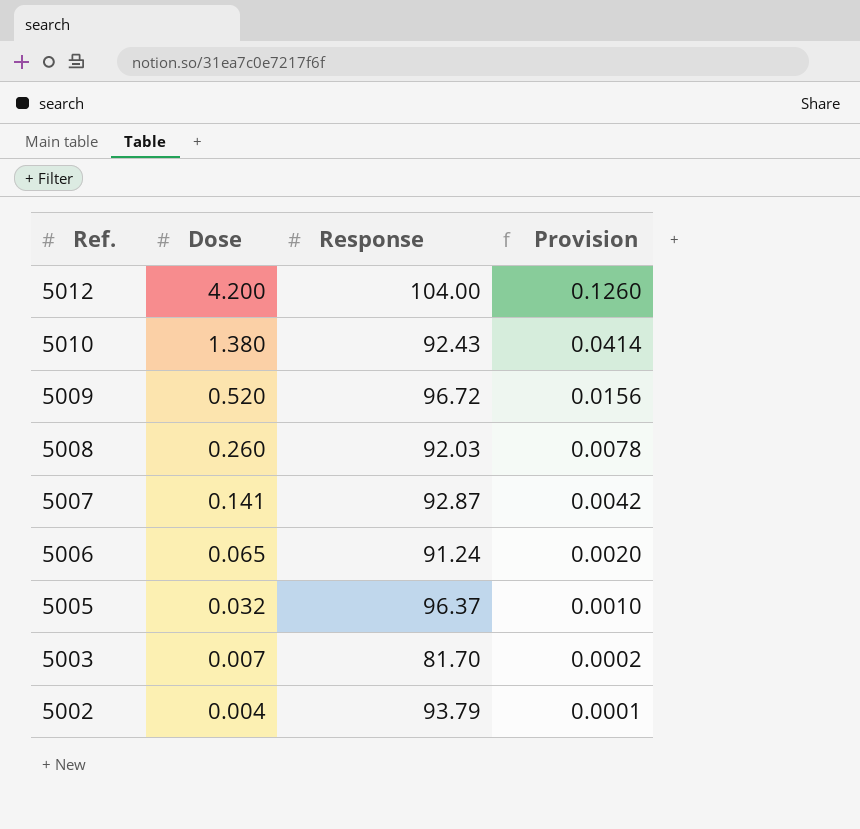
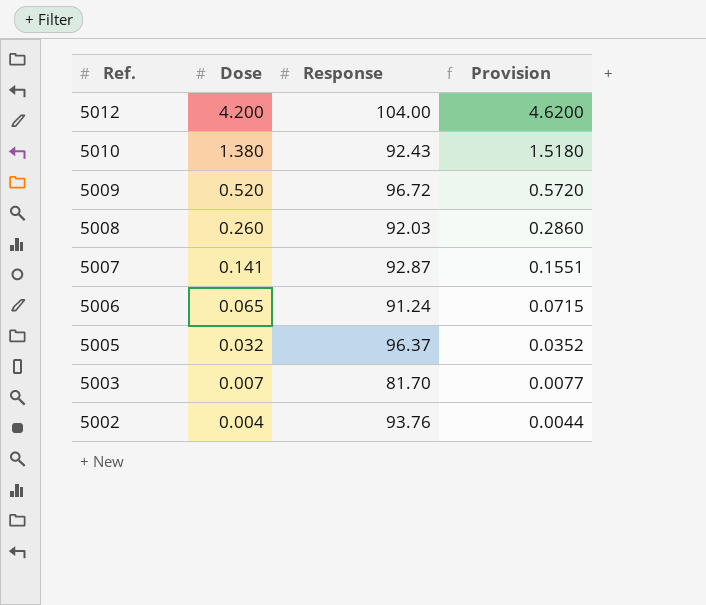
column Provision | formula: [Dose] * 0.03 -> [Dose] * 1.1
5002 | Response: 93.79 -> 93.76

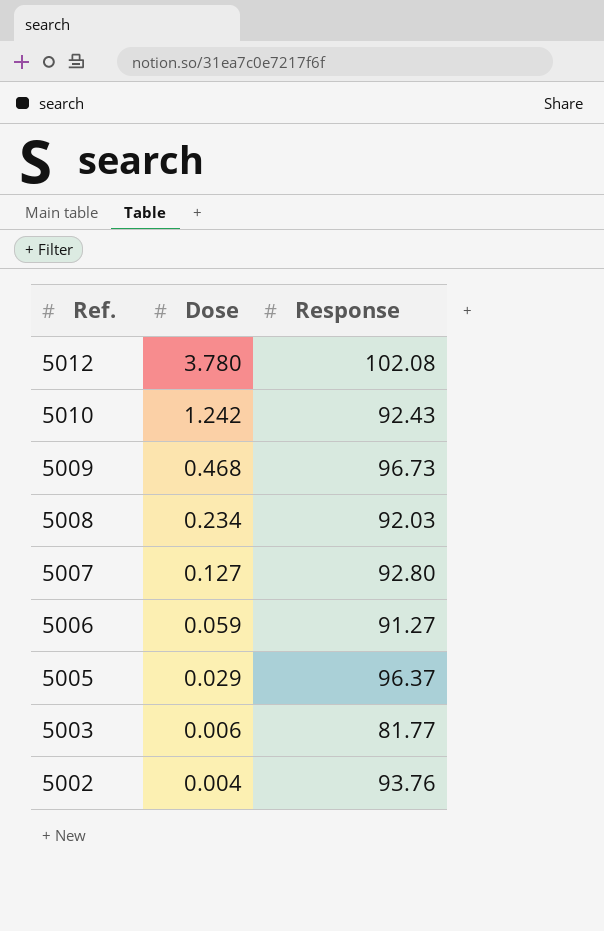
column Provision | formula: [Dose] * 1.1 -> none
5012 | Dose: 4.200 -> 3.780
5012 | Response: 104.00 -> 102.08
5010 | Dose: 1.380 -> 1.242
5009 | Dose: 0.520 -> 0.468
5009 | Response: 96.72 -> 96.73
5008 | Dose: 0.260 -> 0.234
5007 | Dose: 0.141 -> 0.127
5007 | Response: 92.87 -> 92.80
5006 | Dose: 0.065 -> 0.059
5006 | Response: 91.24 -> 91.27
5005 | Dose: 0.032 -> 0.029
5003 | Dose: 0.007 -> 0.006
5003 | Response: 81.70 -> 81.77

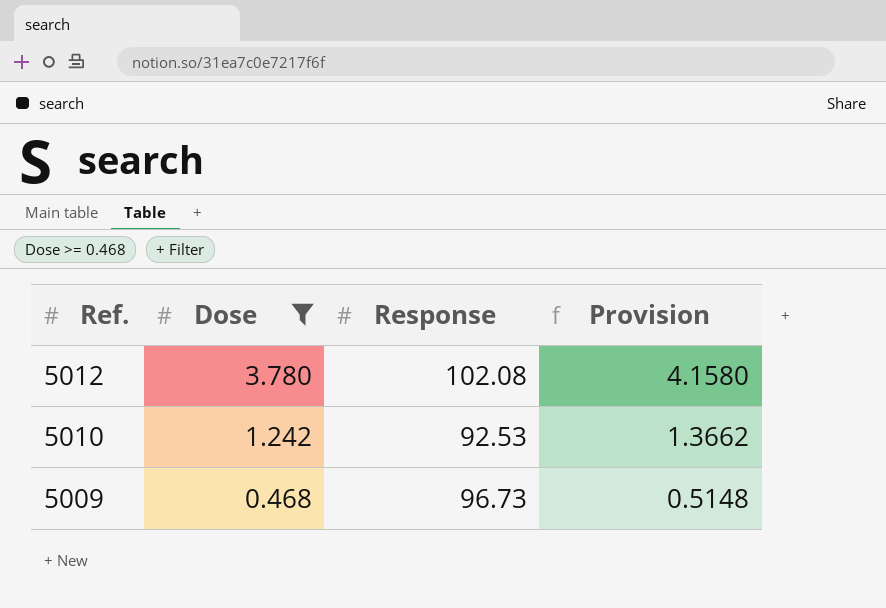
filter: none -> Dose >= 0.468
column Provision | formula: none -> [Dose] * 1.1
5010 | Response: 92.43 -> 92.53

